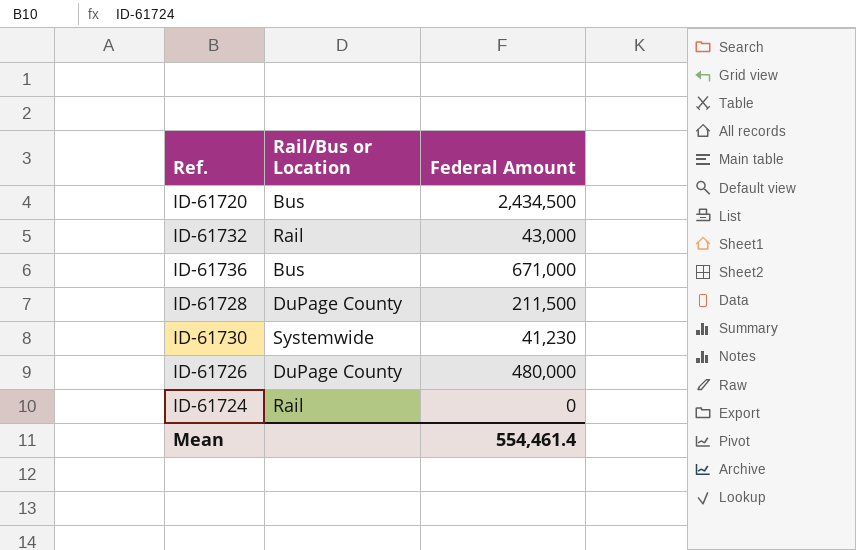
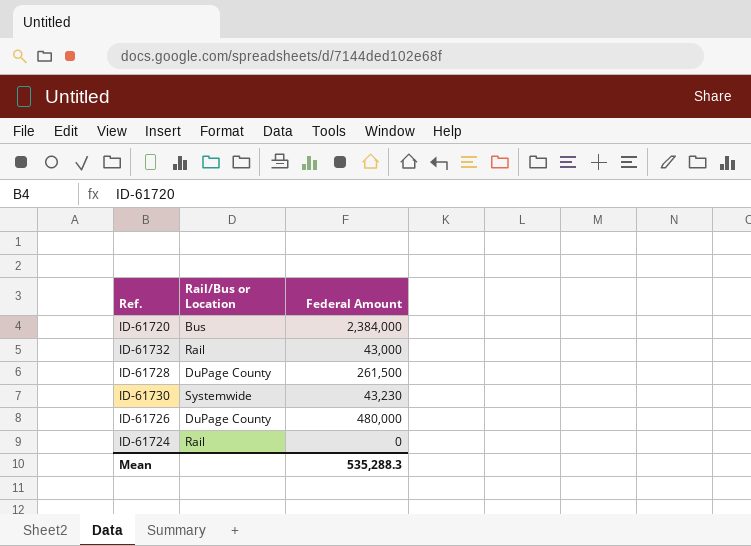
row ID-61736: Bus | 671,000 -> none
ID-61720 | Federal Amount: 2,434,500 -> 2,384,000
ID-61728 | Federal Amount: 211,500 -> 261,500
ID-61730 | Federal Amount: 41,230 -> 43,230
Mean | Federal Amount: 554,461.4 -> 535,288.3

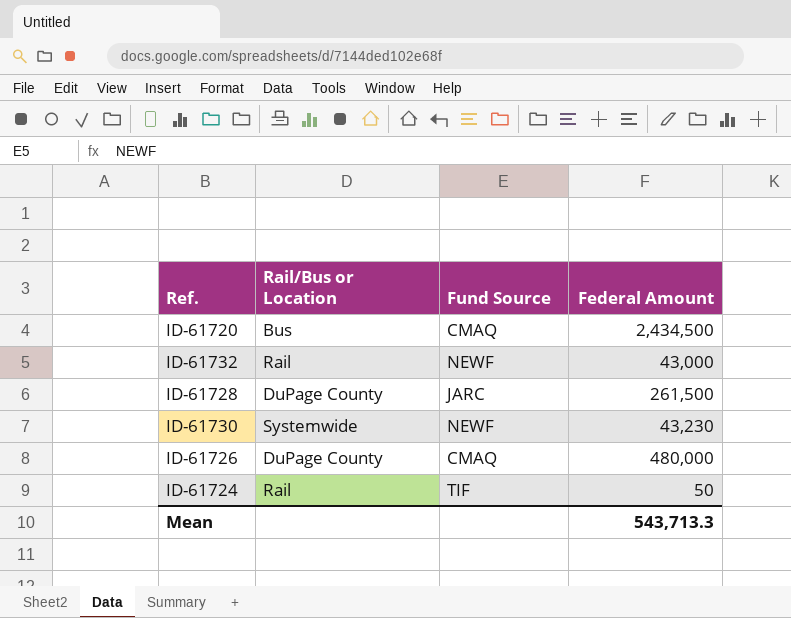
column Fund Source | position: none -> 3
ID-61720 | Federal Amount: 2,384,000 -> 2,434,500
ID-61724 | Federal Amount: 0 -> 50
Mean | Federal Amount: 535,288.3 -> 543,713.3

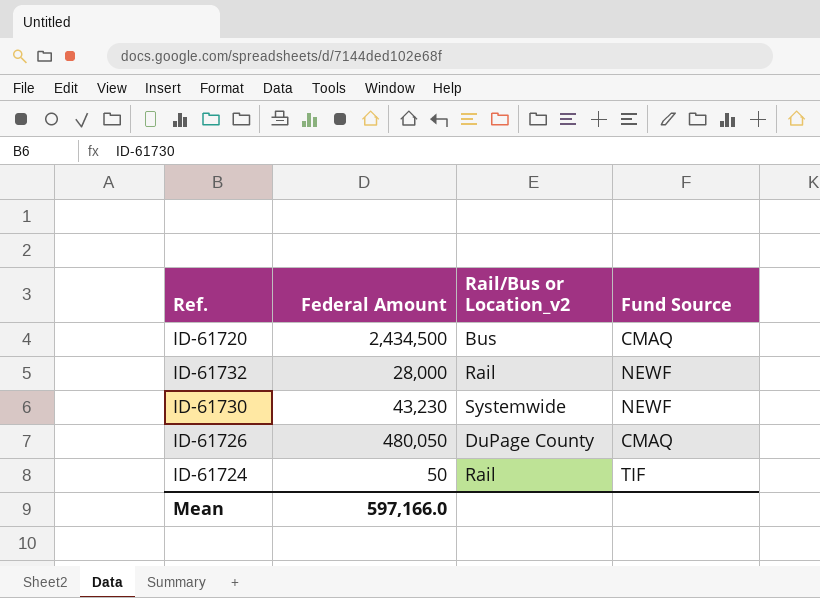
column Federal Amount | position: 4 -> 2
column name: Rail/Bus or Location -> Rail/Bus or Location_v2
row ID-61728: DuPage County | JARC | 261,500 -> none
ID-61732 | Federal Amount: 43,000 -> 28,000
ID-61726 | Federal Amount: 480,000 -> 480,050
Mean | Federal Amount: 543,713.3 -> 597,166.0

